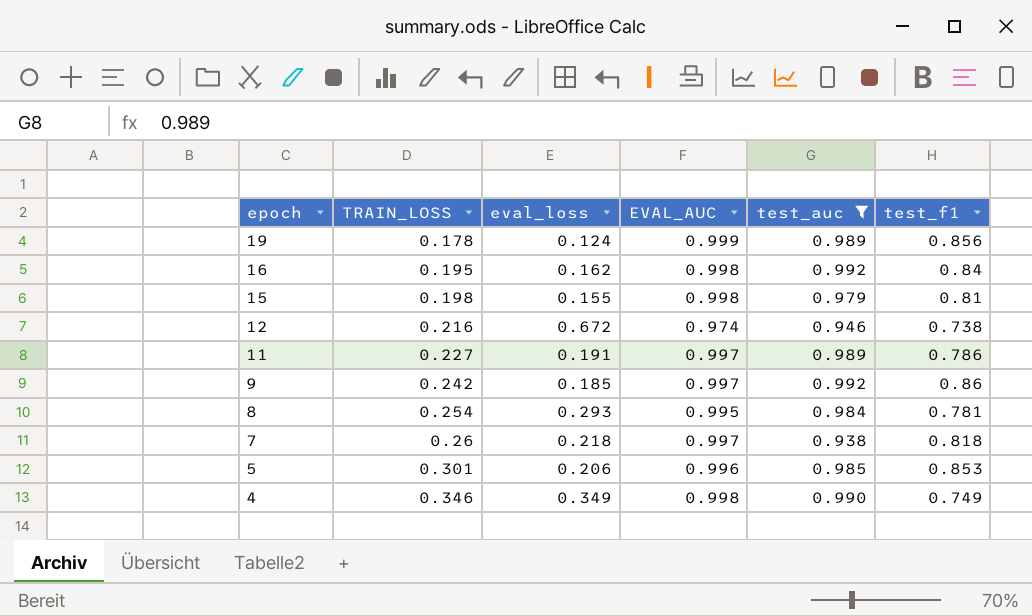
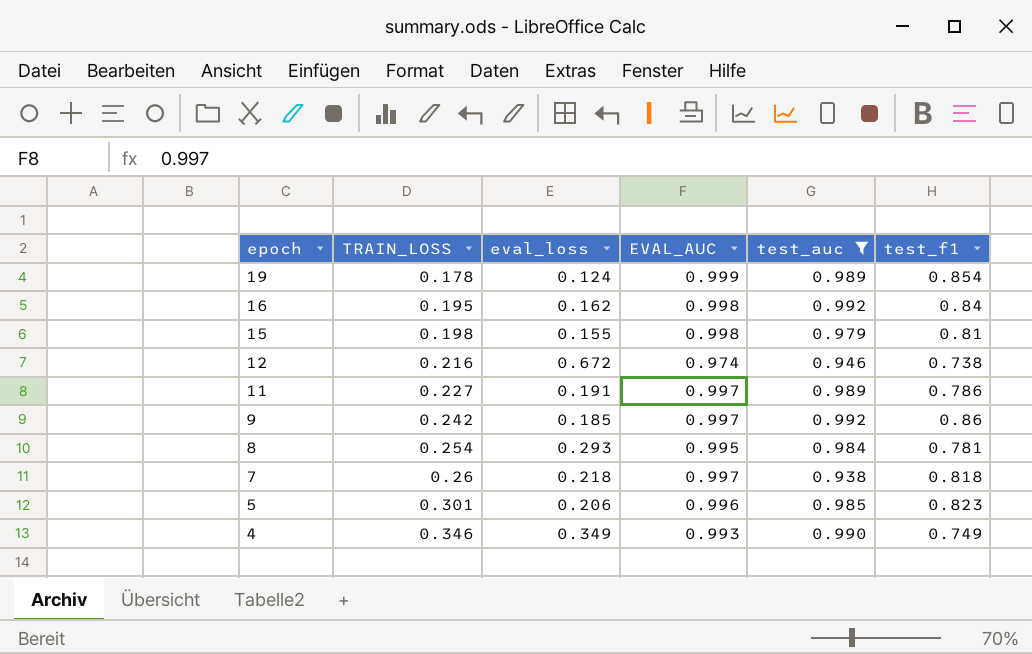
19 | test_f1: 0.856 -> 0.854
5 | test_f1: 0.853 -> 0.823
4 | EVAL_AUC: 0.998 -> 0.993

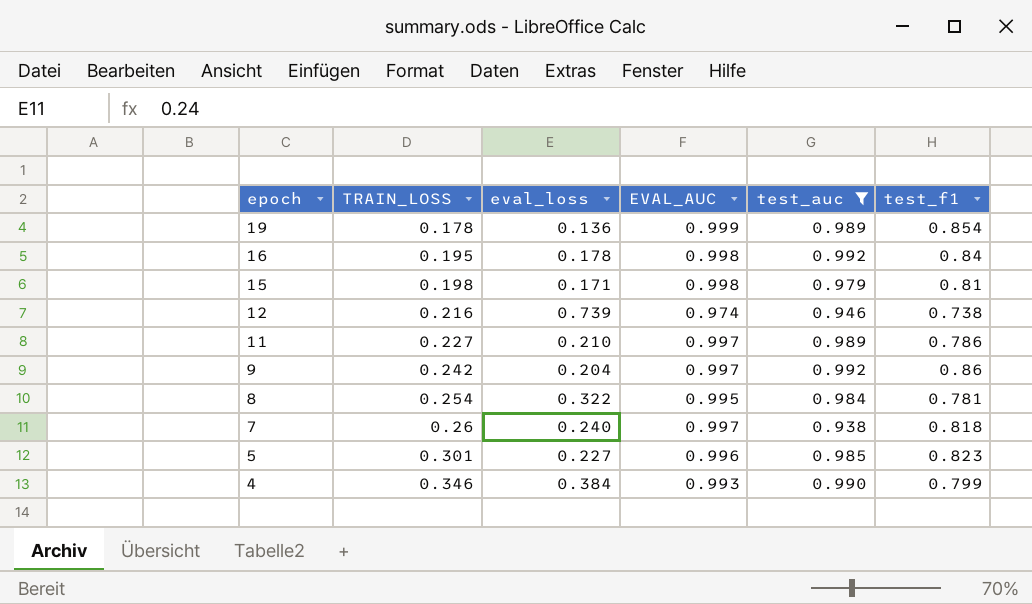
19 | eval_loss: 0.124 -> 0.136
16 | eval_loss: 0.162 -> 0.178
15 | eval_loss: 0.155 -> 0.171
12 | eval_loss: 0.672 -> 0.739
11 | eval_loss: 0.191 -> 0.210
9 | eval_loss: 0.185 -> 0.204
8 | eval_loss: 0.293 -> 0.322
7 | eval_loss: 0.218 -> 0.240
5 | eval_loss: 0.206 -> 0.227
4 | eval_loss: 0.349 -> 0.384
4 | test_f1: 0.749 -> 0.799

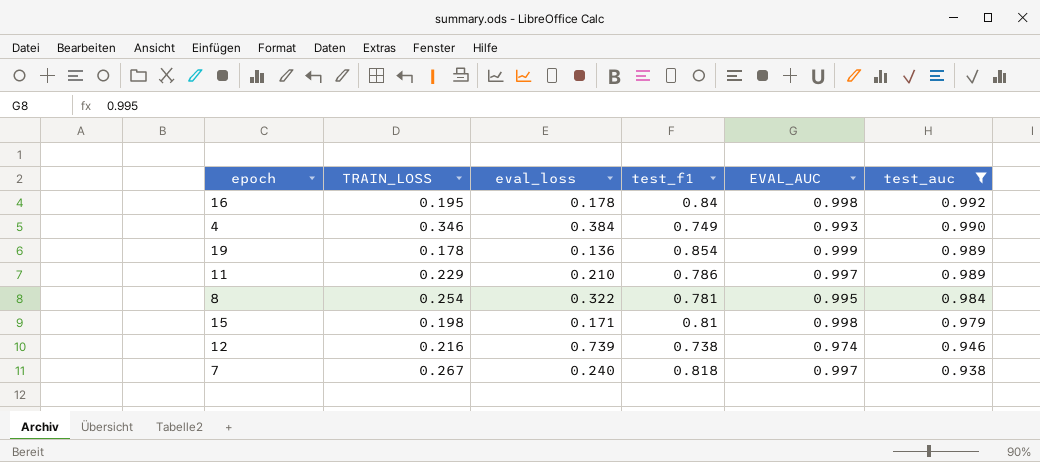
row order: epoch descending -> test_auc descending
column test_f1 | position: 6 -> 4
row 9: 0.242 | 0.204 | 0.997 | 0.992 | 0.86 -> none
row 5: 0.301 | 0.227 | 0.996 | 0.985 | 0.823 -> none
4 | test_f1: 0.799 -> 0.749
11 | TRAIN_LOSS: 0.227 -> 0.229
7 | TRAIN_LOSS: 0.26 -> 0.267

